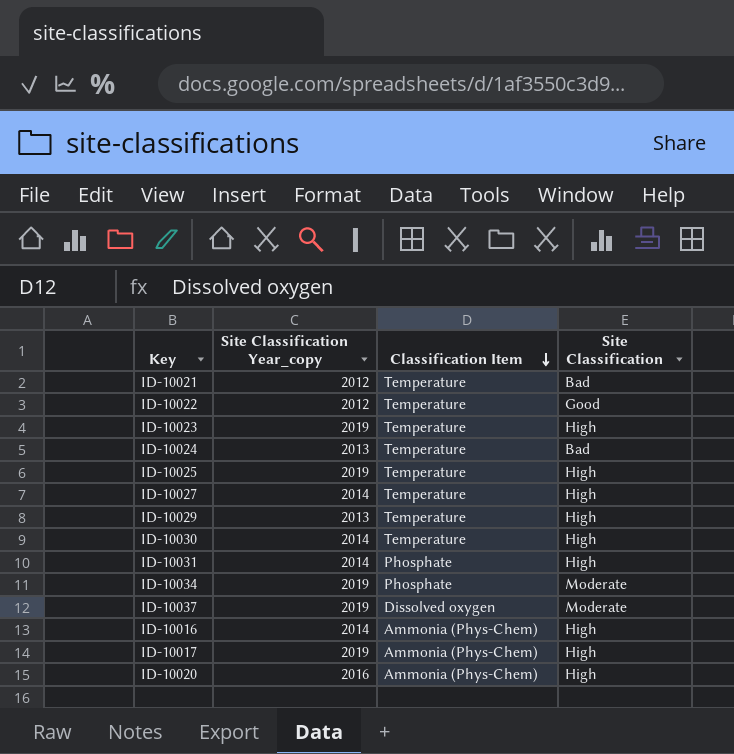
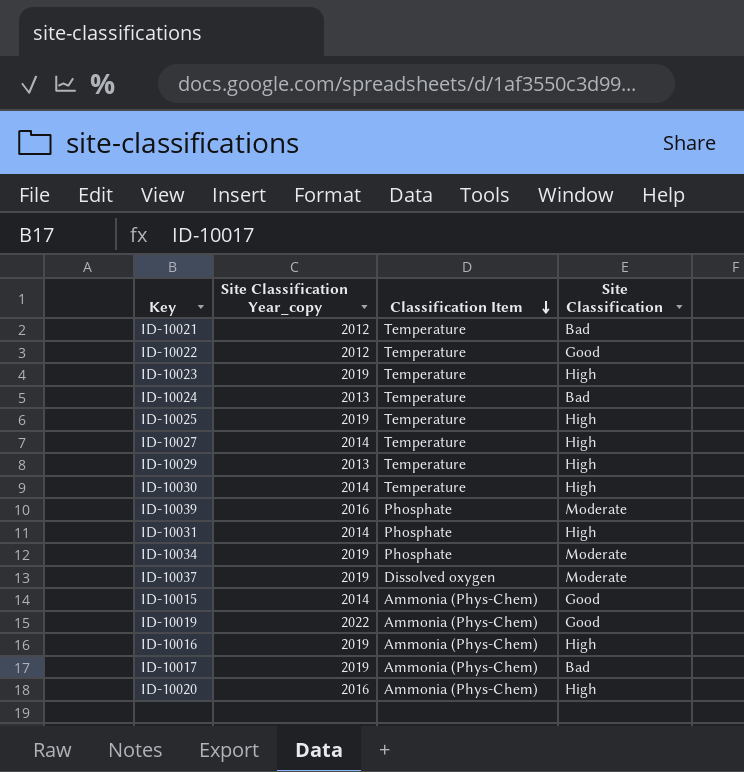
row ID-10039: none -> 2016 | Phosphate | Moderate
row ID-10015: none -> 2014 | Ammonia (Phys-Chem) | Good
row ID-10019: none -> 2022 | Ammonia (Phys-Chem) | Good
ID-10016 | Site Classification Year_copy: 2014 -> 2019
ID-10017 | Site Classification: High -> Bad

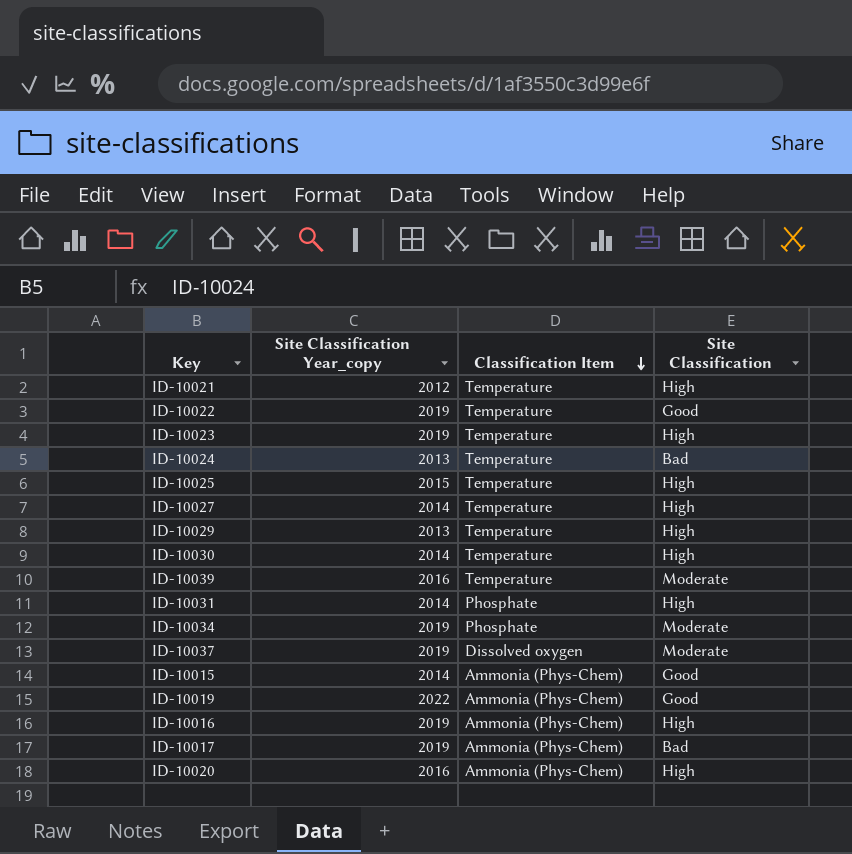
ID-10021 | Site Classification: Bad -> High
ID-10022 | Site Classification Year_copy: 2012 -> 2019
ID-10025 | Site Classification Year_copy: 2019 -> 2015
ID-10039 | Classification Item: Phosphate -> Temperature

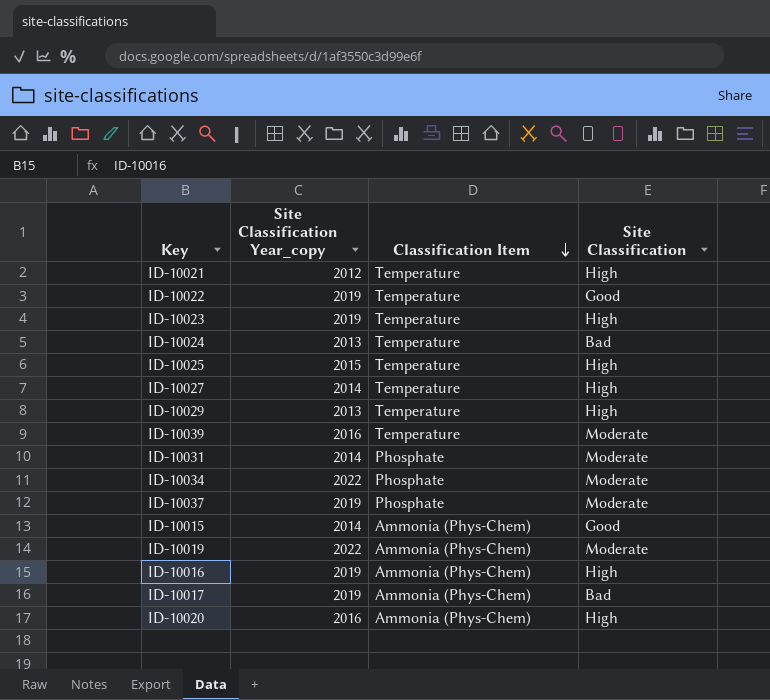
row ID-10030: 2014 | Temperature | High -> none
ID-10031 | Site Classification: High -> Moderate
ID-10034 | Site Classification Year_copy: 2019 -> 2022
ID-10037 | Classification Item: Dissolved oxygen -> Phosphate
ID-10019 | Site Classification: Good -> Moderate

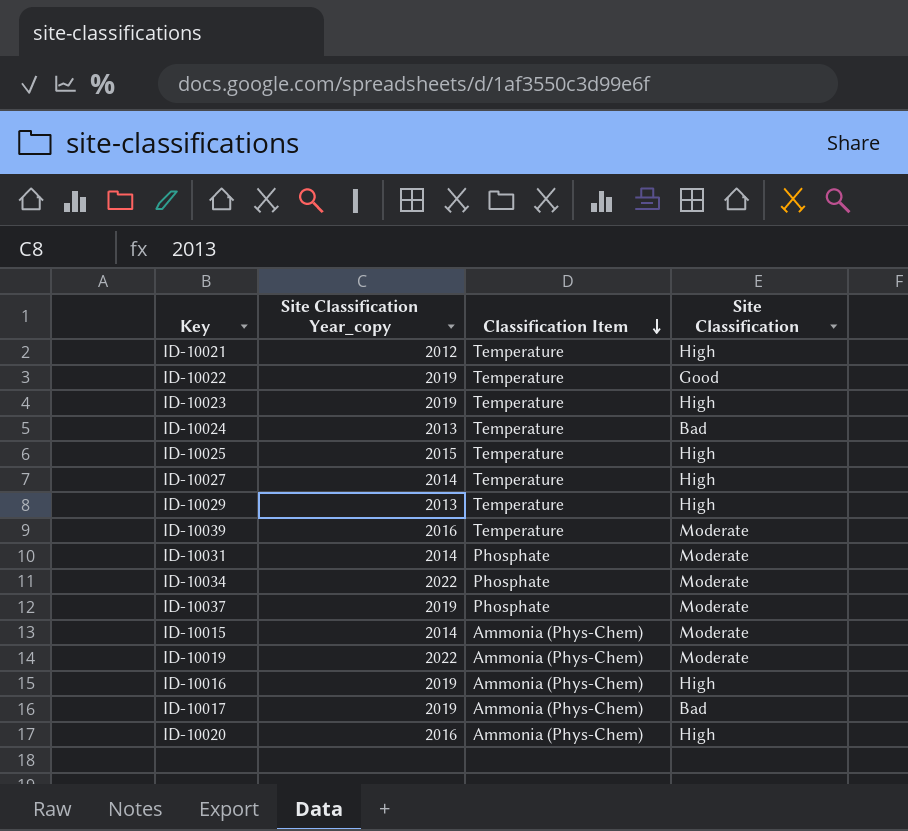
ID-10015 | Site Classification: Good -> Moderate

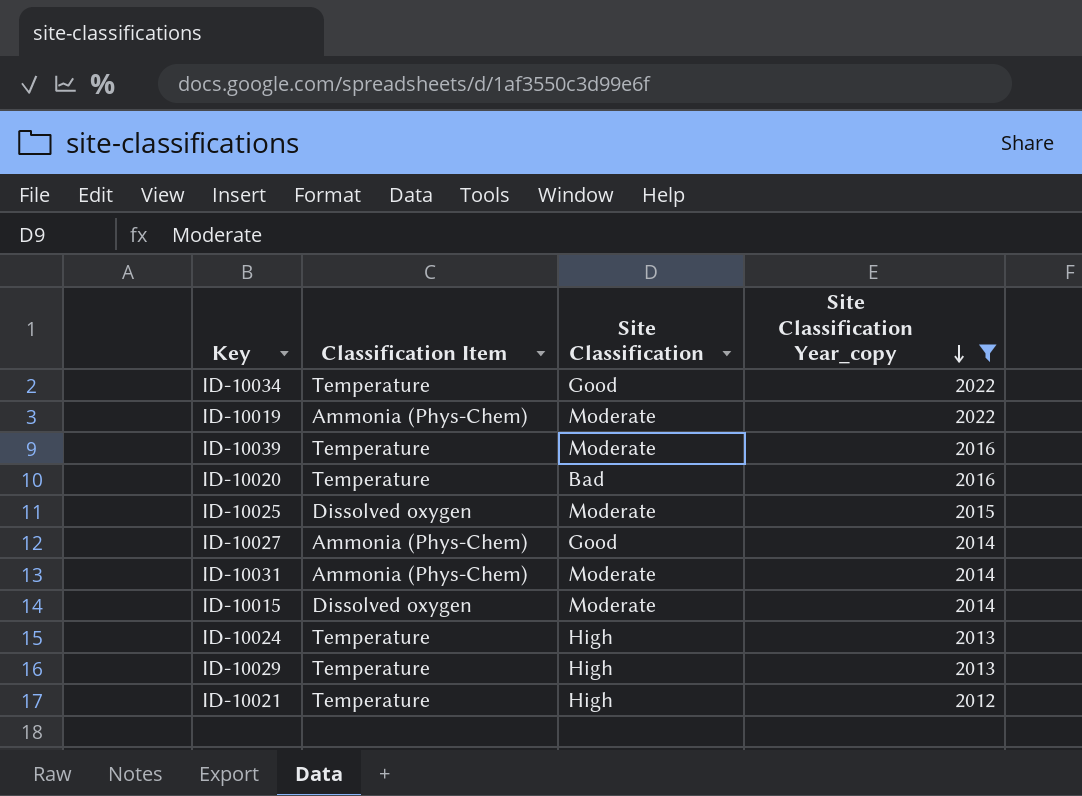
filter: none -> Site Classification Year_copy != 2019
row order: Classification Item descending -> Site Classification Year_copy descending
column Site Classification Year_copy | position: 2 -> 4
ID-10034 | Classification Item: Phosphate -> Temperature
ID-10034 | Site Classification: Moderate -> Good
ID-10020 | Classification Item: Ammonia (Phys-Chem) -> Temperature
ID-10020 | Site Classification: High -> Bad
ID-10025 | Classification Item: Temperature -> Dissolved oxygen
ID-10025 | Site Classification: High -> Moderate
ID-10027 | Classification Item: Temperature -> Ammonia (Phys-Chem)
ID-10027 | Site Classification: High -> Good
ID-10031 | Classification Item: Phosphate -> Ammonia (Phys-Chem)
ID-10015 | Classification Item: Ammonia (Phys-Chem) -> Dissolved oxygen
ID-10024 | Site Classification: Bad -> High

